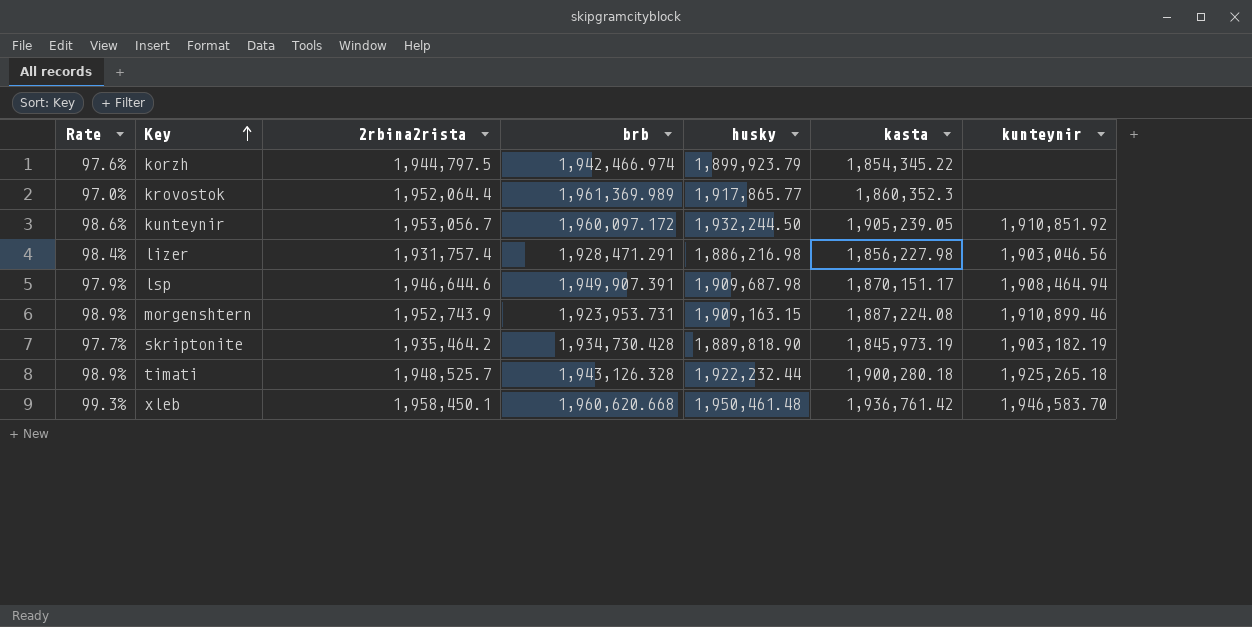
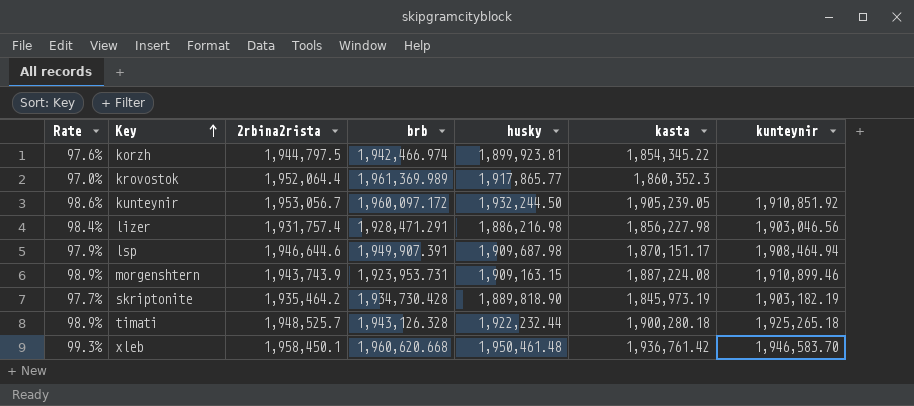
korzh | husky: 1,899,923.79 -> 1,899,923.81
morgenshtern | 2rbina2rista: 1,952,743.9 -> 1,943,743.9

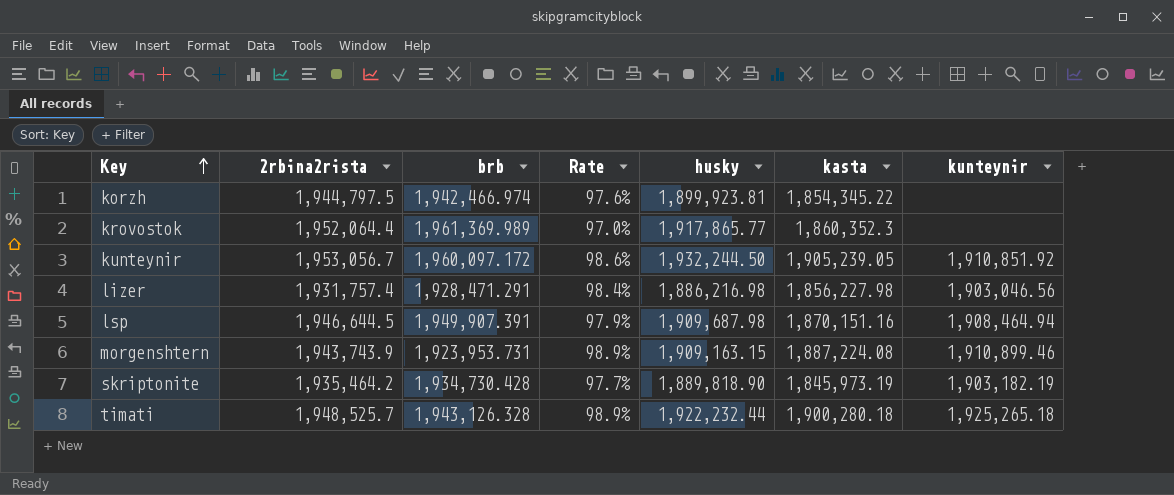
column Rate | position: 1 -> 4
row xleb: 99.3% | 1,958,450.1 | 1,960,620.668 | 1,950,461.48 | 1,936,761.42 | 1,946,583.70 -> none
lsp | 2rbina2rista: 1,946,644.6 -> 1,946,644.5
lsp | kasta: 1,870,151.17 -> 1,870,151.16

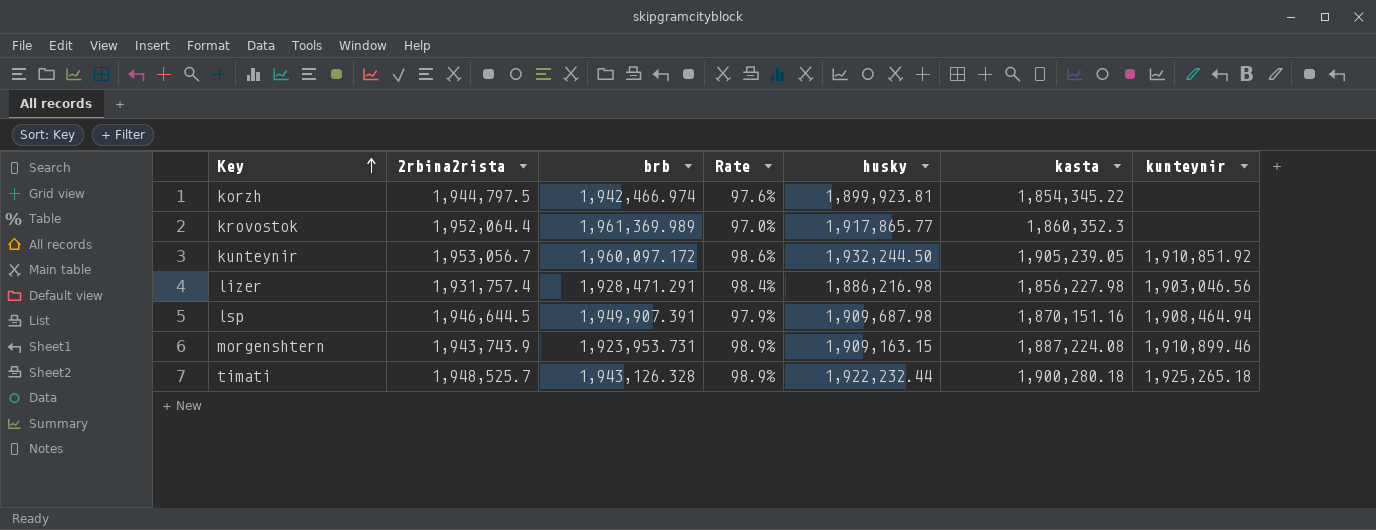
row skriptonite: 1,935,464.2 | 1,934,730.428 | 97.7% | 1,889,818.90 | 1,845,973.19 | 1,903,182.19 -> none

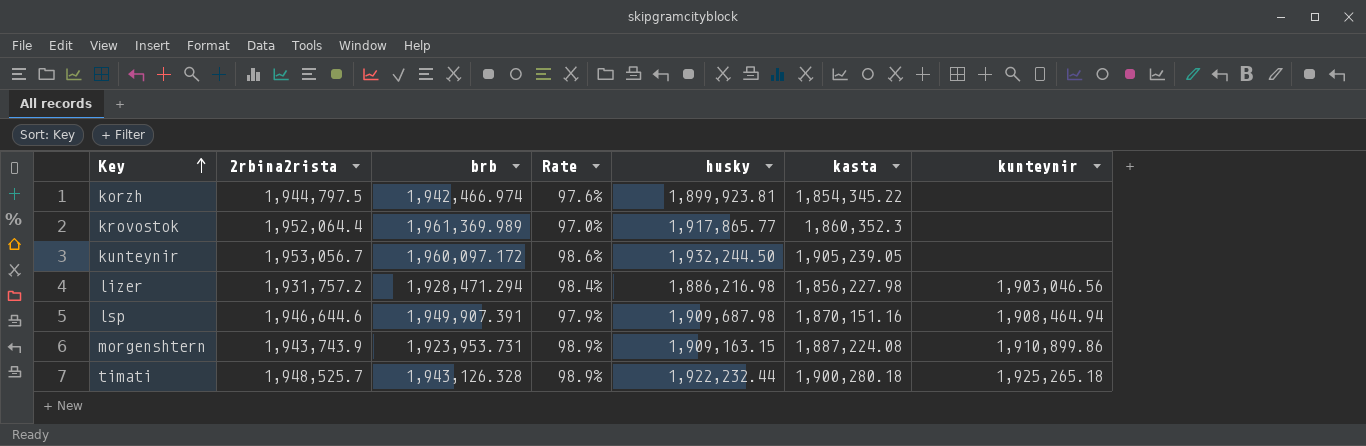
kunteynir | kunteynir: 1,910,851.92 -> none
lizer | 2rbina2rista: 1,931,757.4 -> 1,931,757.2
lizer | brb: 1,928,471.291 -> 1,928,471.294
lsp | 2rbina2rista: 1,946,644.5 -> 1,946,644.6
morgenshtern | kunteynir: 1,910,899.46 -> 1,910,899.86

